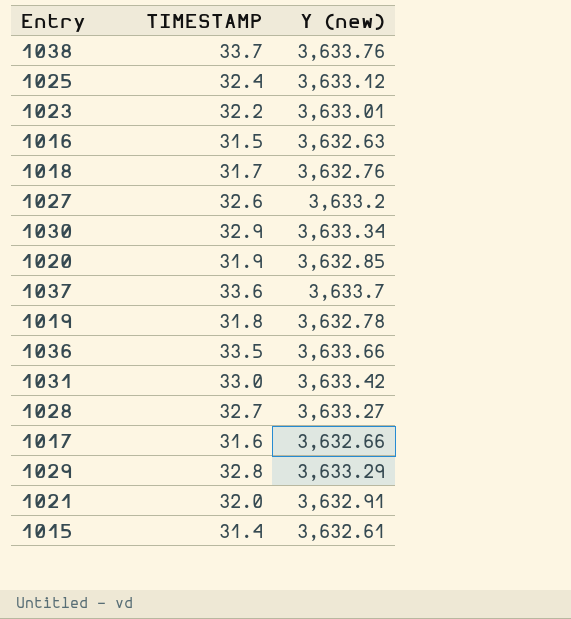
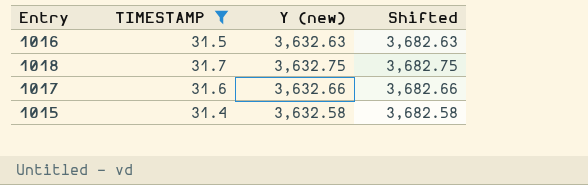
filter: none -> TIMESTAMP <= 31.7
column Shifted | formula: none -> [Y (new)] + 50
1018 | Y (new): 3,632.76 -> 3,632.75
1015 | Y (new): 3,632.61 -> 3,632.58

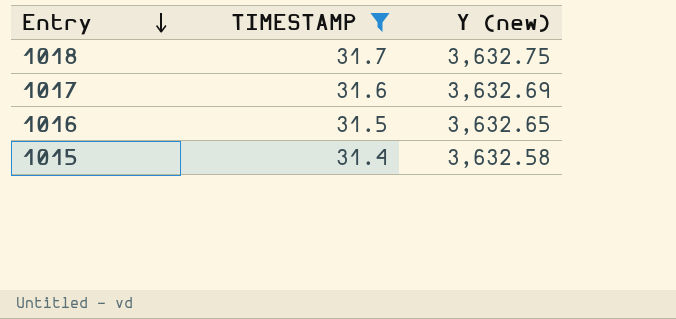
row order: none -> Entry descending
column Shifted | formula: [Y (new)] + 50 -> none
1017 | Y (new): 3,632.66 -> 3,632.69
1016 | Y (new): 3,632.63 -> 3,632.65

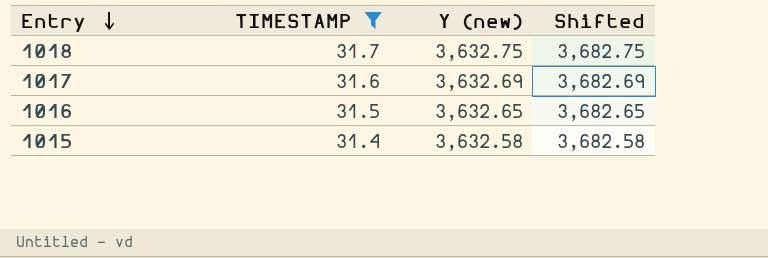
column Shifted | formula: none -> [Y (new)] + 50

